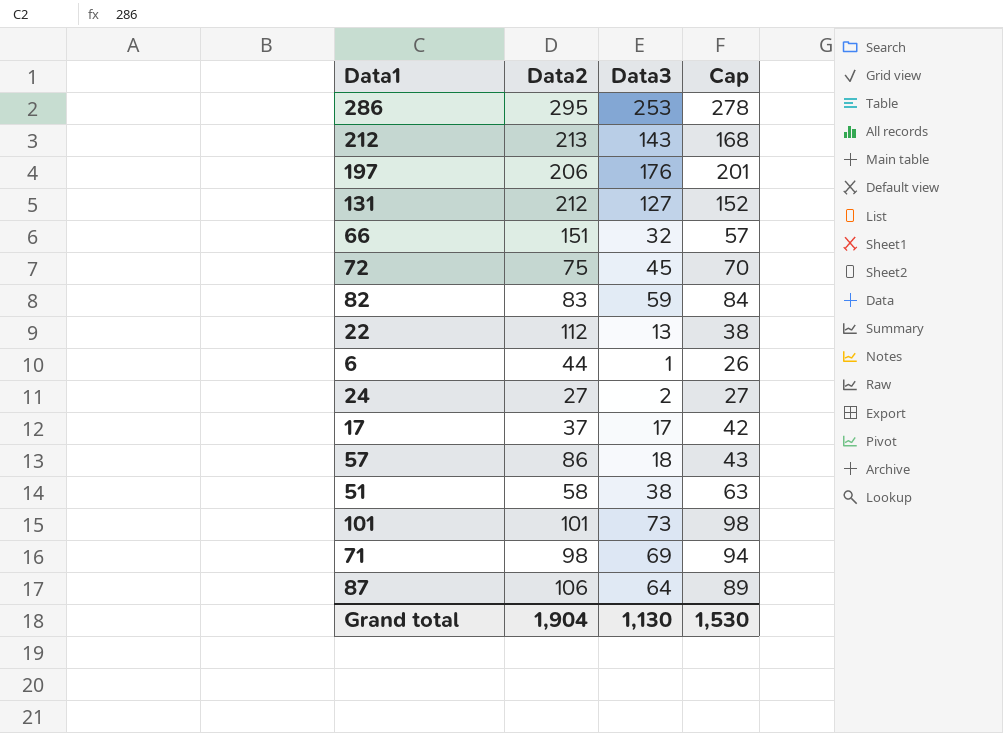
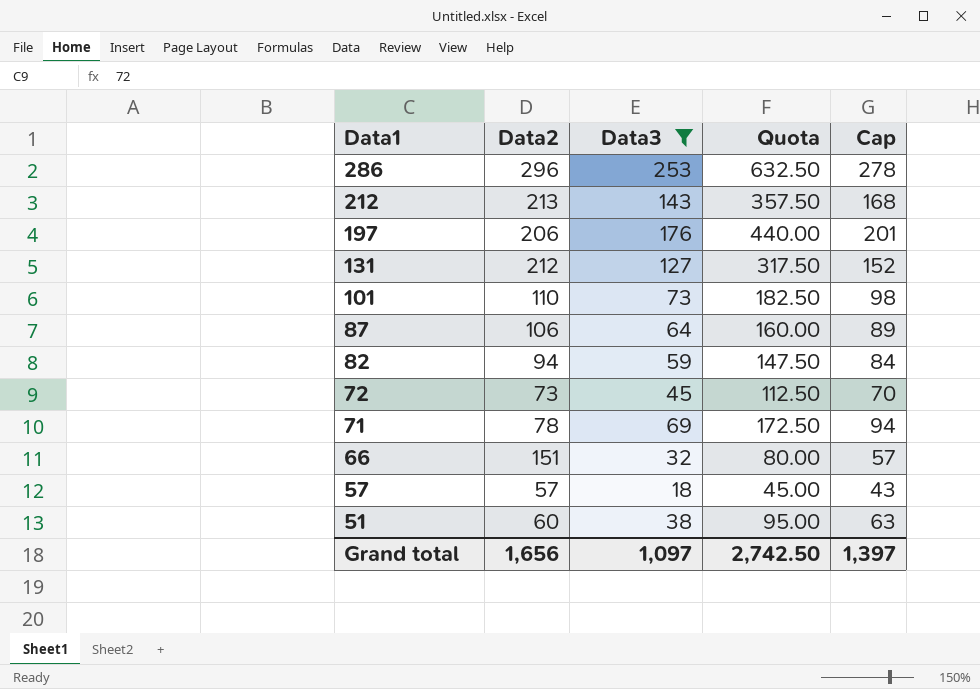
filter: none -> Data3 >= 18
row order: none -> Data1 descending
column Quota | formula: none -> [Data3] * 2.5
286 | Data2: 295 -> 296
101 | Data2: 101 -> 110
82 | Data2: 83 -> 94
72 | Data2: 75 -> 73
71 | Data2: 98 -> 78
57 | Data2: 86 -> 57
51 | Data2: 58 -> 60
Grand total | Data2: 1,904 -> 1,656
Grand total | Data3: 1,130 -> 1,097
Grand total | Cap: 1,530 -> 1,397

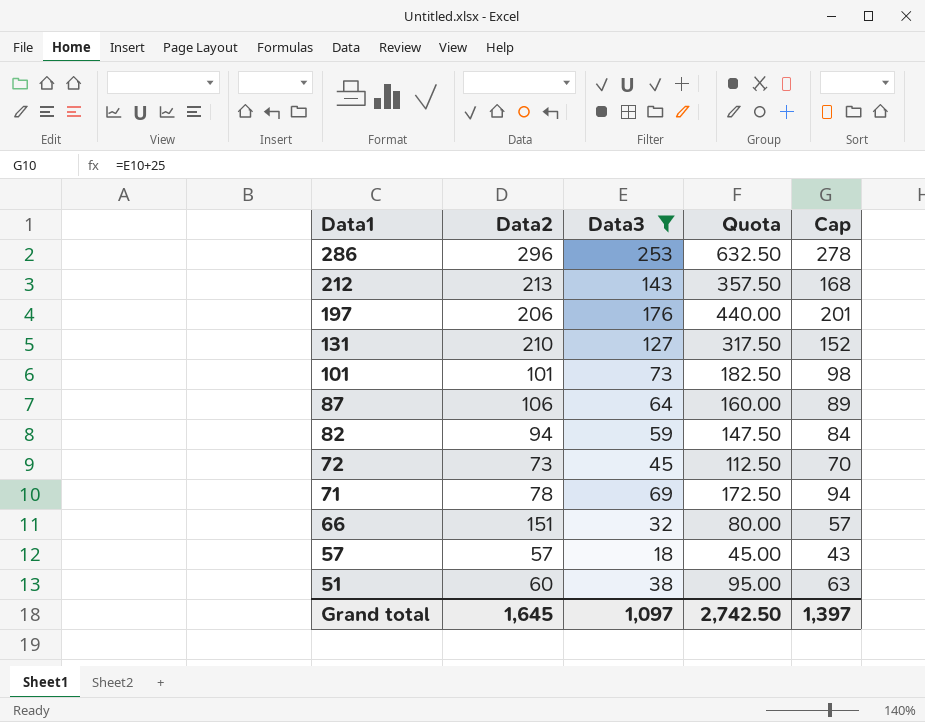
131 | Data2: 212 -> 210
101 | Data2: 110 -> 101
Grand total | Data2: 1,656 -> 1,645

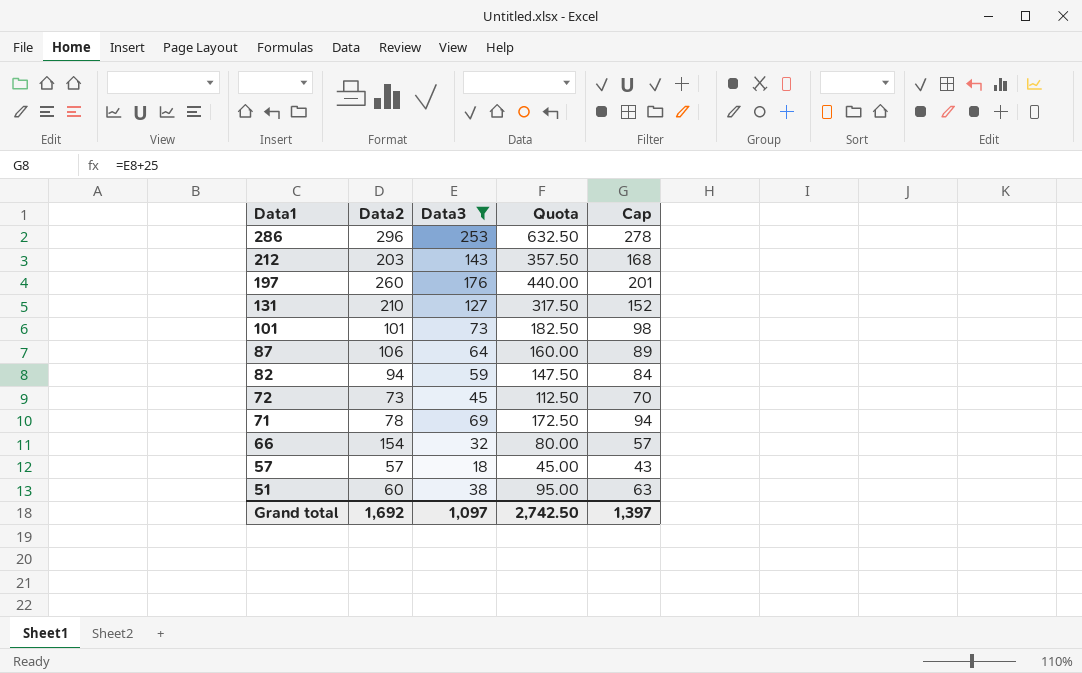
212 | Data2: 213 -> 203
197 | Data2: 206 -> 260
66 | Data2: 151 -> 154
Grand total | Data2: 1,645 -> 1,692

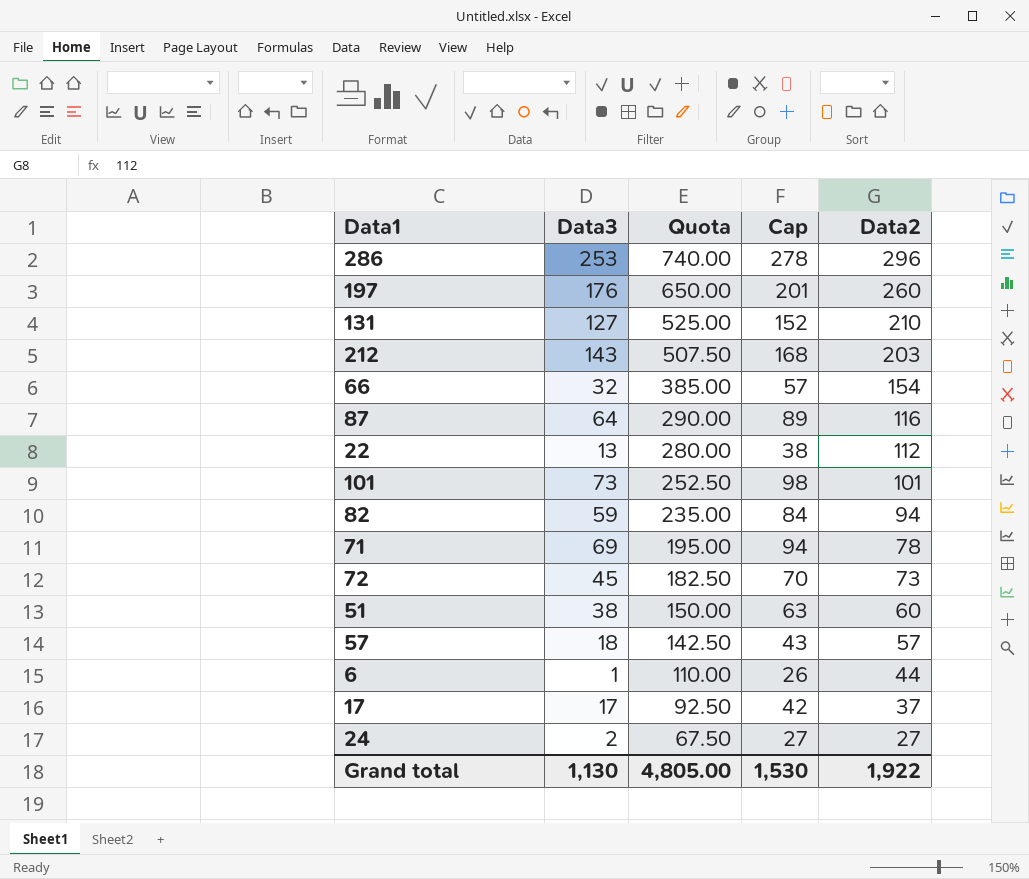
filter: Data3 >= 18 -> none
row order: Data1 descending -> Quota descending
column Quota | formula: [Data3] * 2.5 -> [Data2] * 2.5
column Data2 | position: 2 -> 5
87 | Data2: 106 -> 116
Grand total | Data3: 1,097 -> 1,130
Grand total | Quota: 2,742.50 -> 4,805.00
Grand total | Cap: 1,397 -> 1,530
Grand total | Data2: 1,692 -> 1,922

